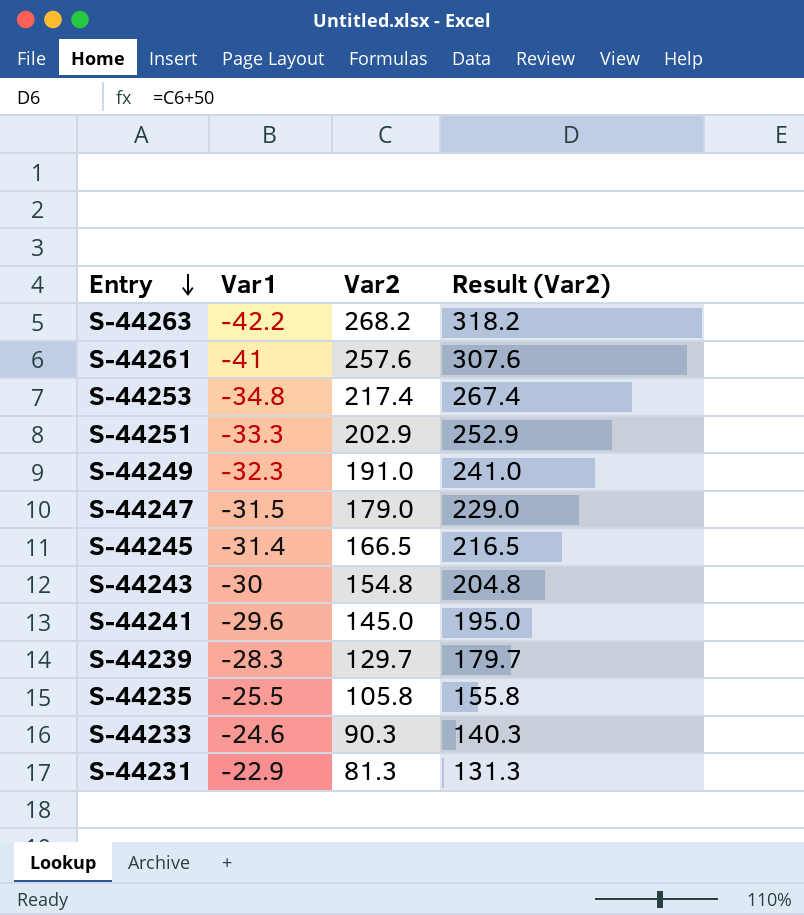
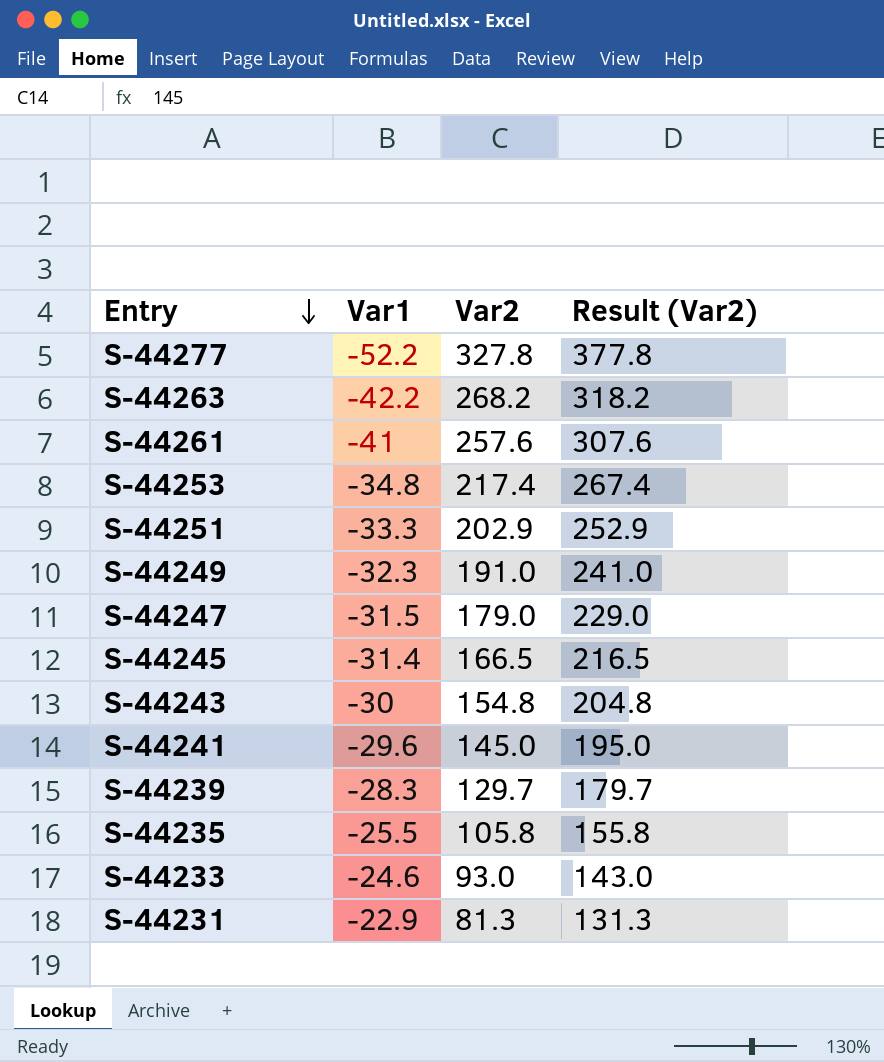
row S-44277: none -> -52.2 | 327.8 | 377.8
S-44233 | Var2: 90.3 -> 93.0
S-44233 | Result (Var2): 140.3 -> 143.0

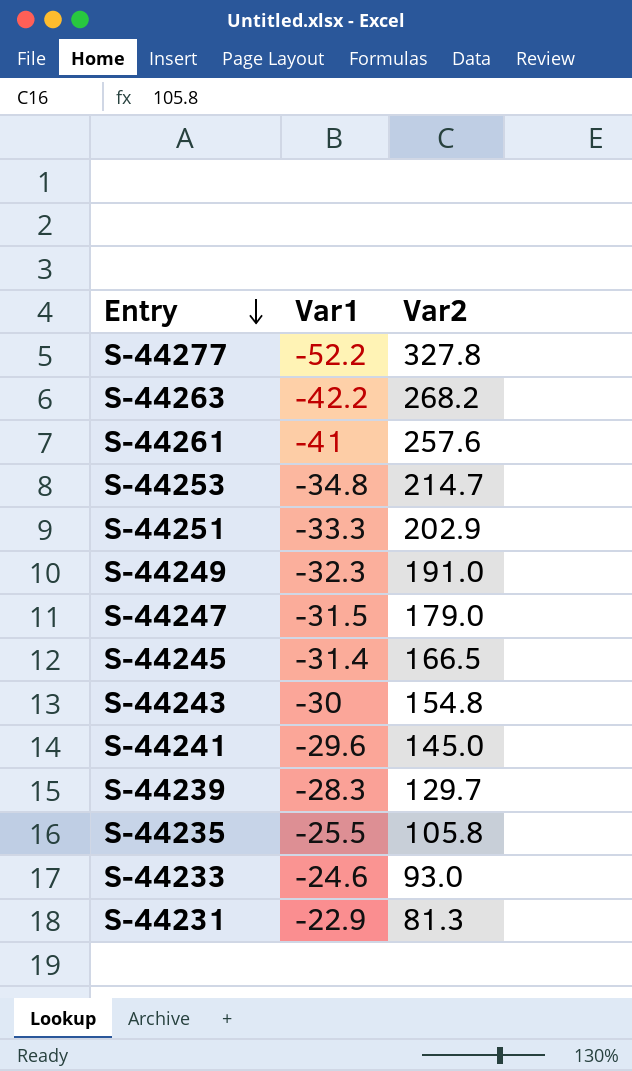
column Result (Var2) | formula: [Var2] + 50 -> none
S-44253 | Var2: 217.4 -> 214.7

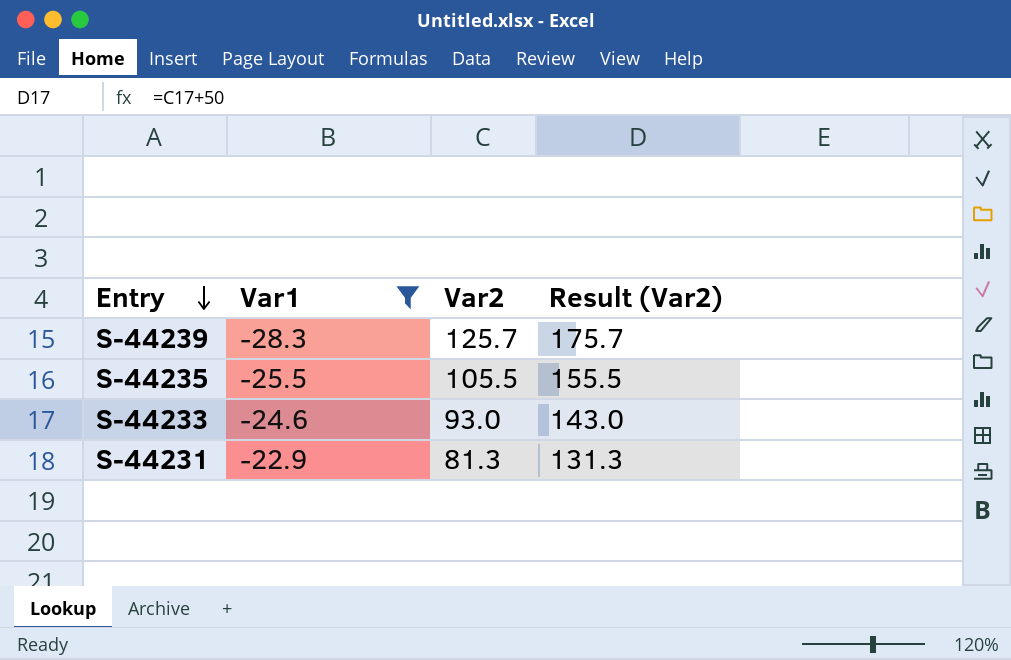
filter: none -> Var1 >= -28.3
column Result (Var2) | formula: none -> [Var2] + 50
S-44239 | Var2: 129.7 -> 125.7
S-44235 | Var2: 105.8 -> 105.5

